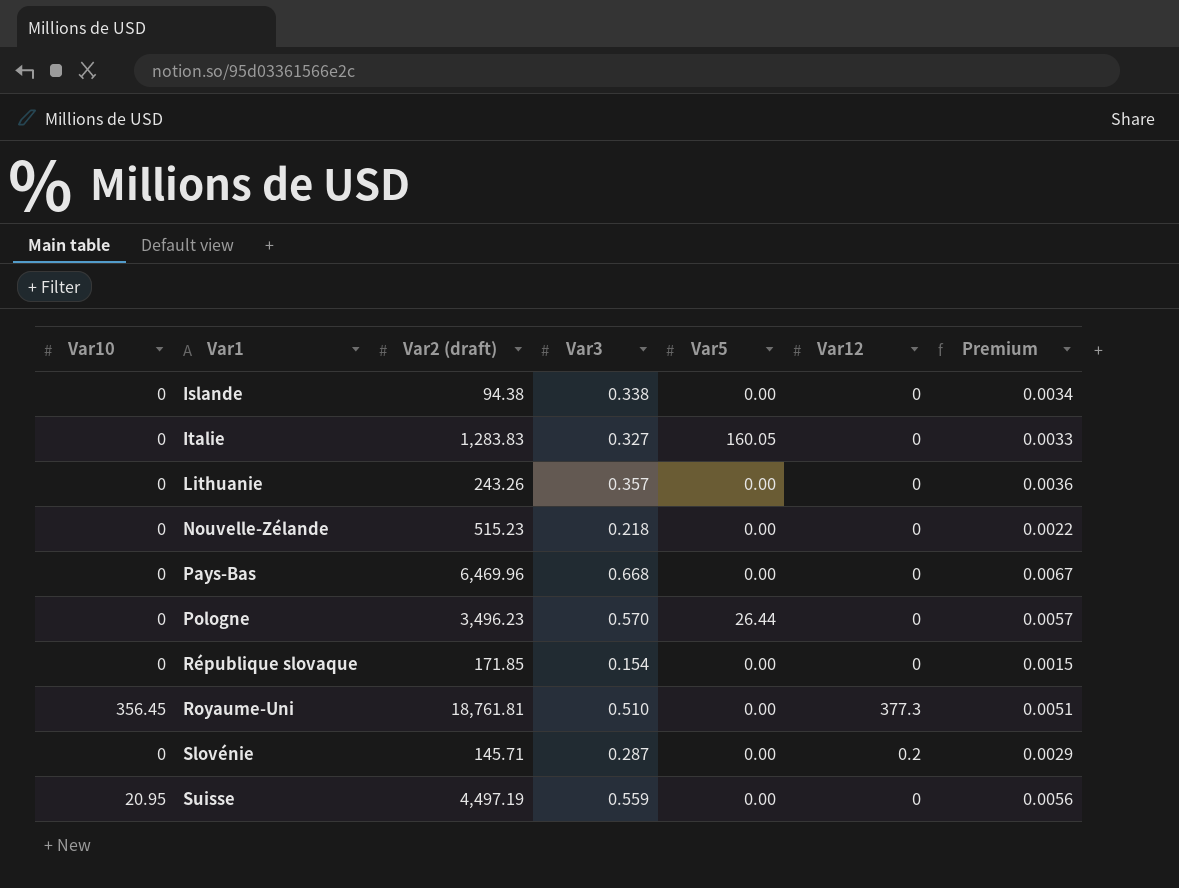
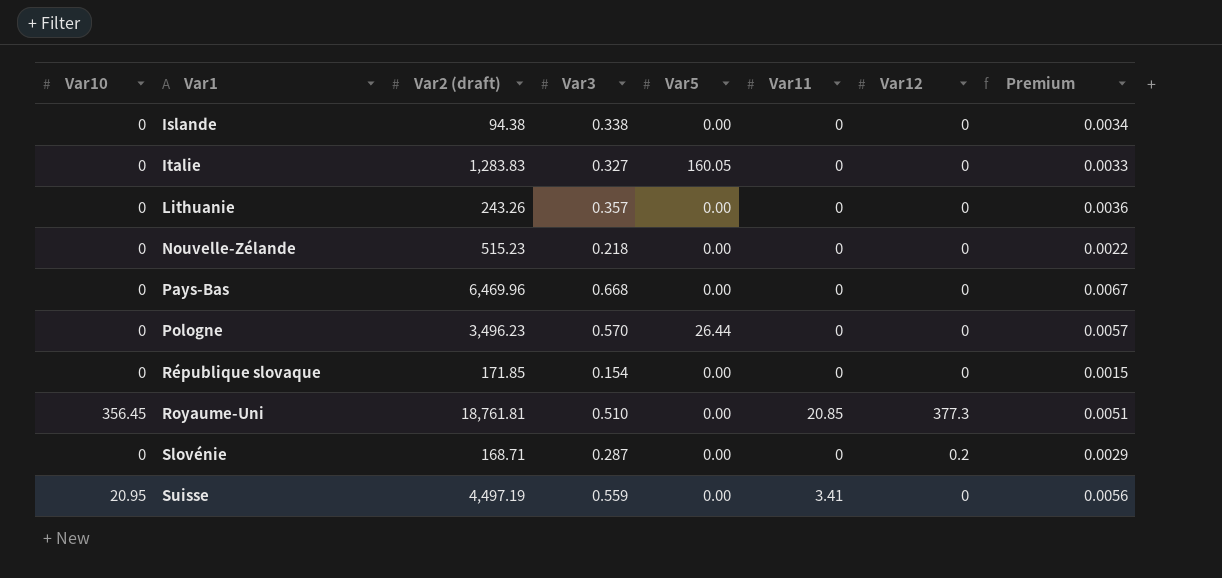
column Var11 | position: none -> 6
Slovénie | Var2 (draft): 145.71 -> 168.71

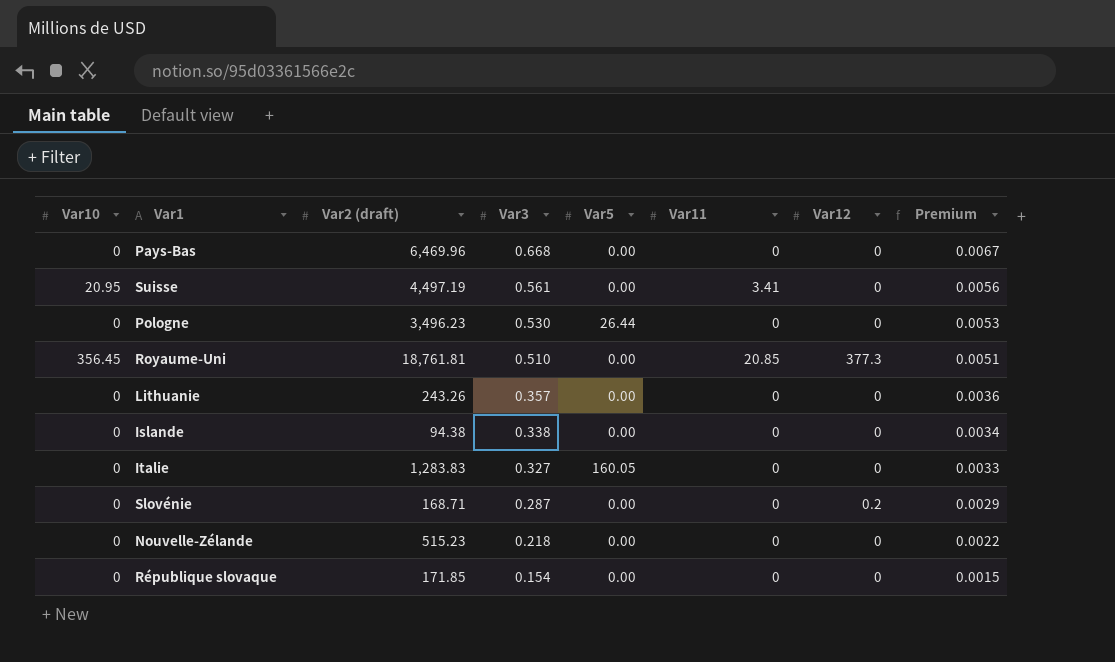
row order: Var1 ascending -> Var3 descending
Suisse | Var3: 0.559 -> 0.561
Pologne | Var3: 0.570 -> 0.530
Pologne | Premium: 0.0057 -> 0.0053

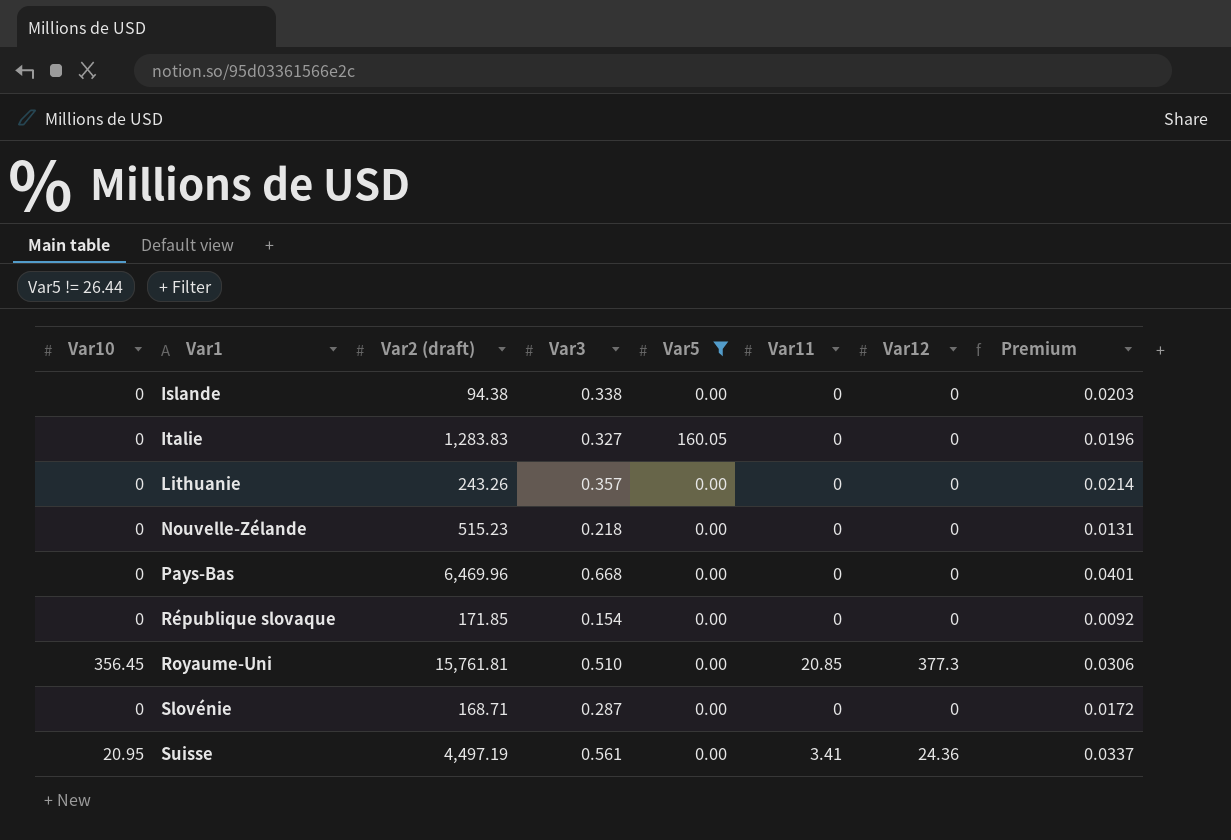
filter: none -> Var5 != 26.44
row order: Var3 descending -> Var1 ascending
column Premium | formula: [Var3] * 0.01 -> [Var3] * 0.06
Royaume-Uni | Var2 (draft): 18,761.81 -> 15,761.81
Slovénie | Var12: 0.2 -> 0
Suisse | Var12: 0 -> 24.36

